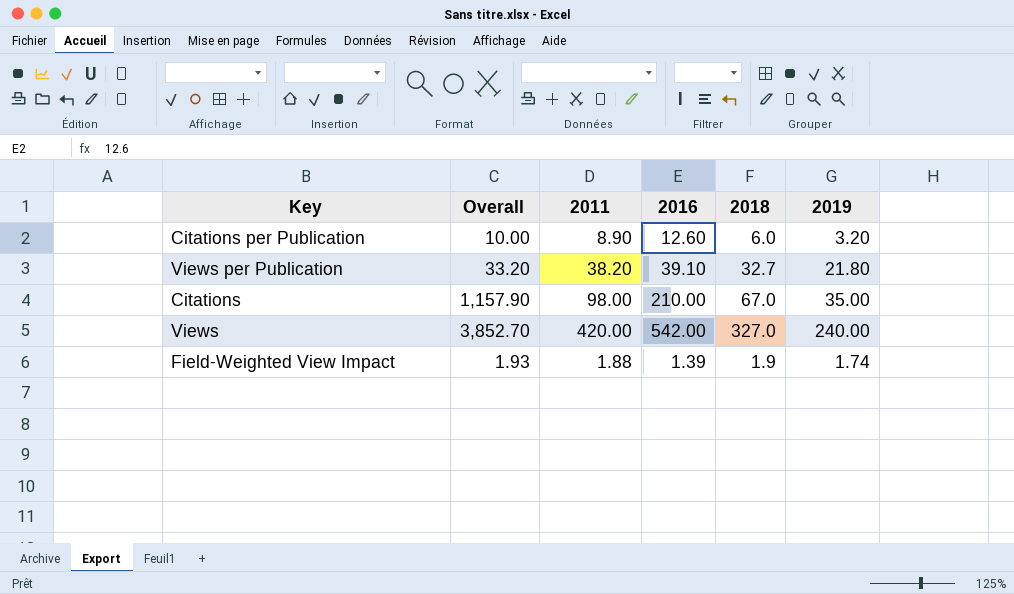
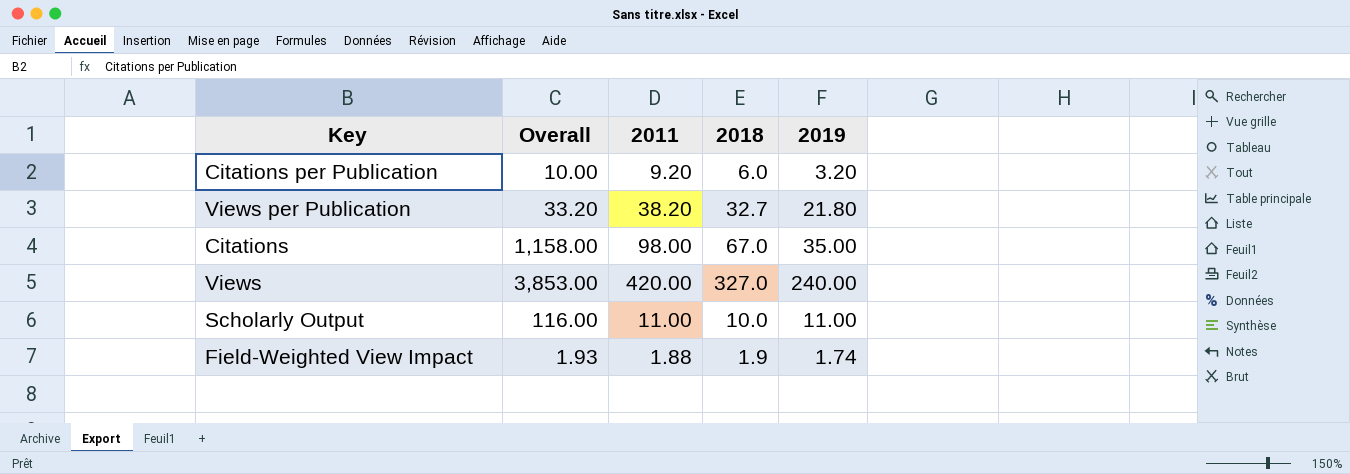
column 2016 | position: 4 -> none
Citations per Publication | 2011: 8.90 -> 9.20
Citations | Overall: 1,157.90 -> 1,158.00
Views | Overall: 3,852.70 -> 3,853.00
row Scholarly Output: none -> 116.00 | 11.00 | 10.0 | 11.00

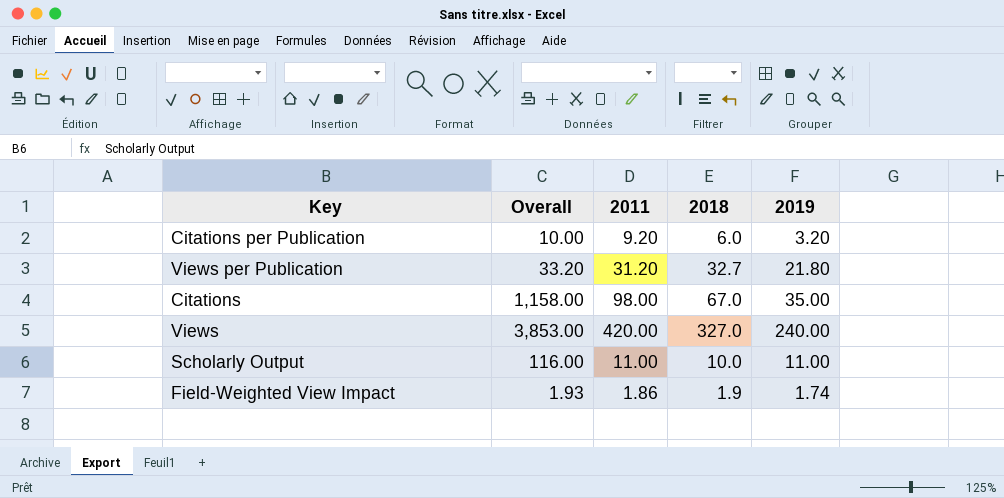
Views per Publication | 2011: 38.20 -> 31.20
Field-Weighted View Impact | 2011: 1.88 -> 1.86

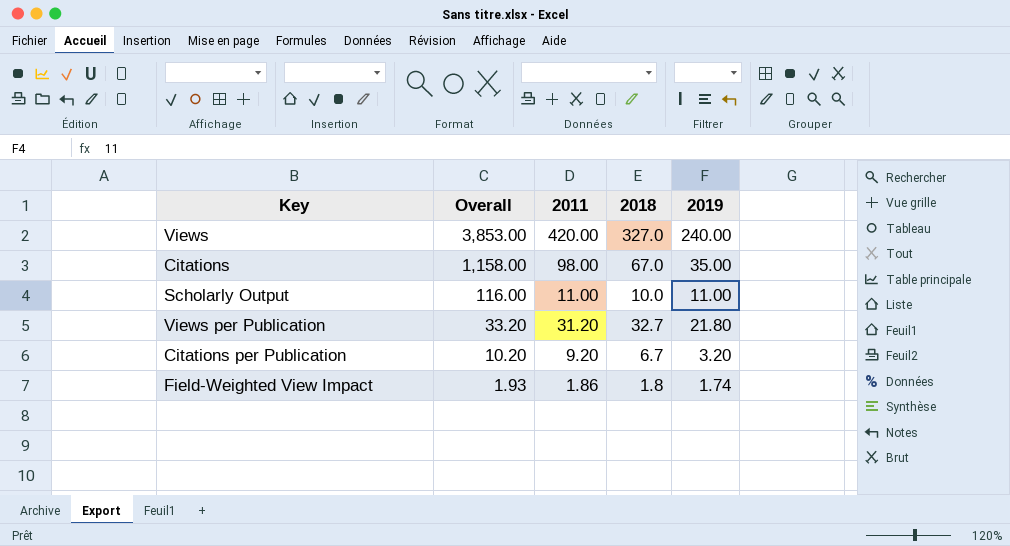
row order: none -> Overall descending
Citations per Publication | Overall: 10.00 -> 10.20
Citations per Publication | 2018: 6.0 -> 6.7
Field-Weighted View Impact | 2018: 1.9 -> 1.8

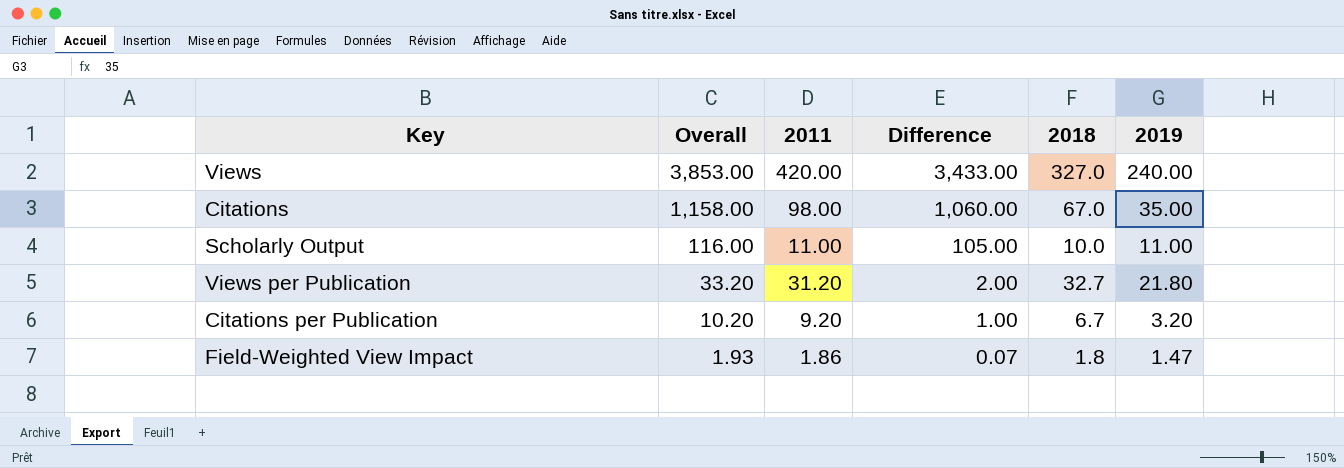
column Difference | formula: none -> [Overall] - [2011]
Field-Weighted View Impact | 2019: 1.74 -> 1.47

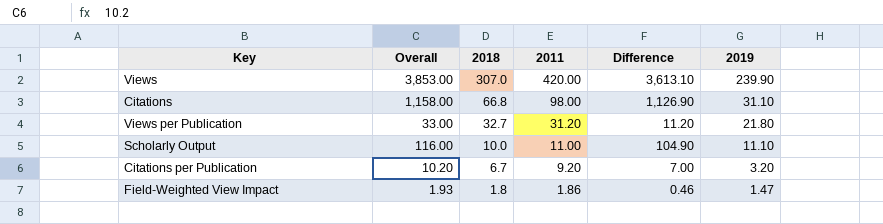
row order: Overall descending -> 2018 descending
column 2018 | position: 5 -> 3
column Difference | formula: [Overall] - [2011] -> [Overall] - [2019]
Views | 2018: 327.0 -> 307.0
Views | 2019: 240.00 -> 239.90
Citations | 2018: 67.0 -> 66.8
Citations | 2019: 35.00 -> 31.10
Views per Publication | Overall: 33.20 -> 33.00
Scholarly Output | 2019: 11.00 -> 11.10

